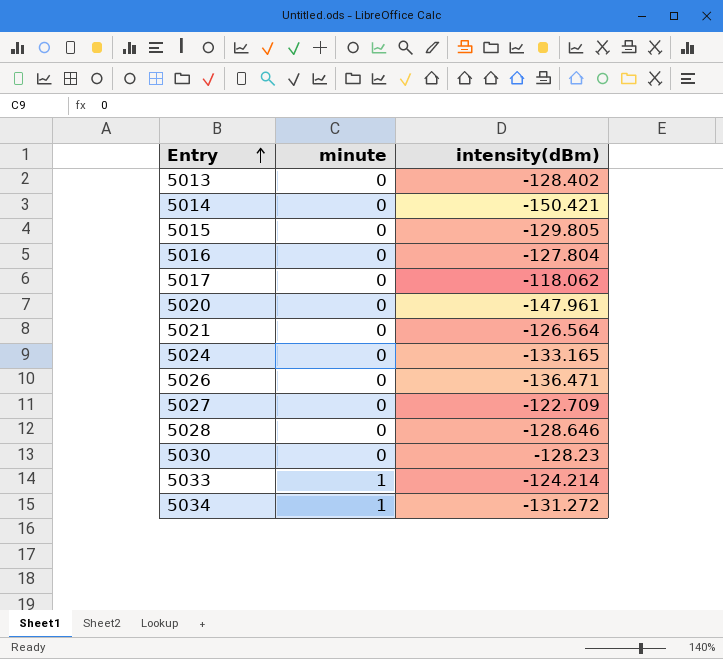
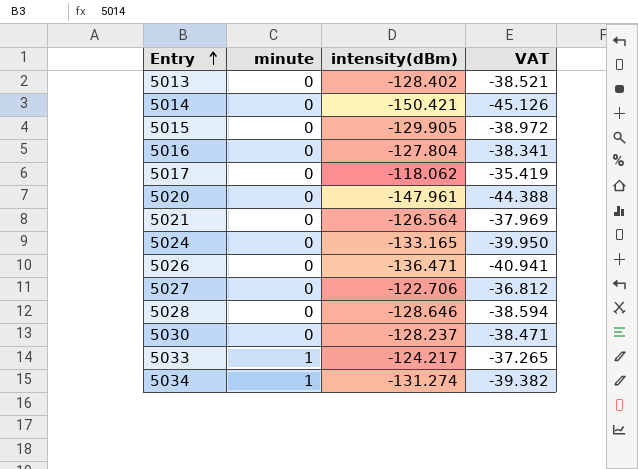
column VAT | formula: none -> [intensity(dBm)] * 0.3
5015 | intensity(dBm): -129.805 -> -129.905
5027 | intensity(dBm): -122.709 -> -122.706
5030 | intensity(dBm): -128.23 -> -128.237
5033 | intensity(dBm): -124.214 -> -124.217
5034 | intensity(dBm): -131.272 -> -131.274

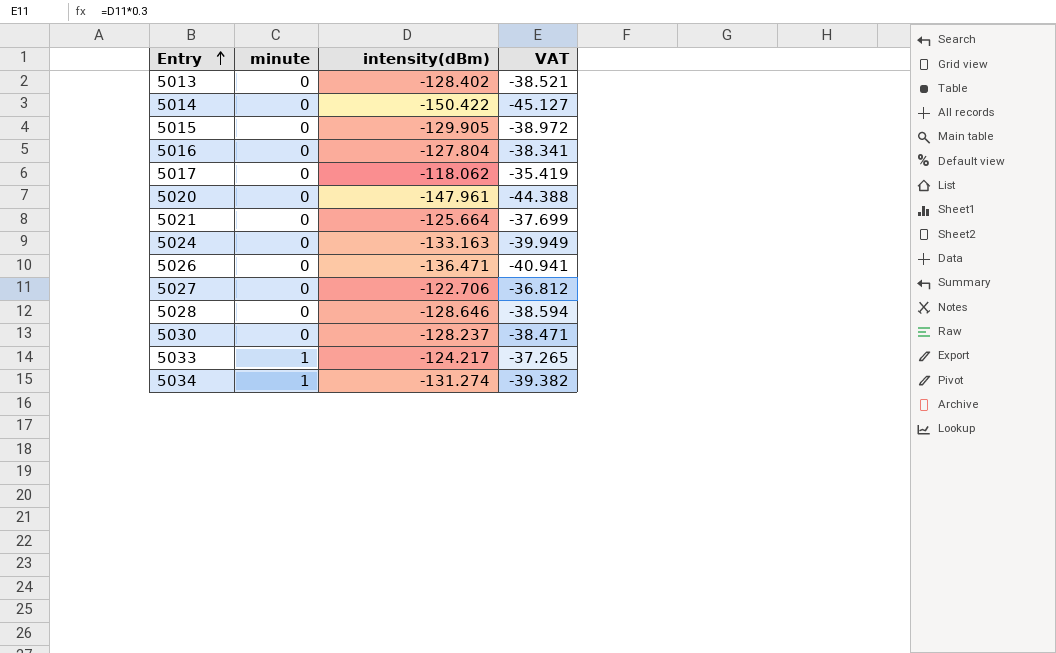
5014 | intensity(dBm): -150.421 -> -150.422
5014 | VAT: -45.126 -> -45.127
5021 | intensity(dBm): -126.564 -> -125.664
5021 | VAT: -37.969 -> -37.699
5024 | intensity(dBm): -133.165 -> -133.163
5024 | VAT: -39.950 -> -39.949

